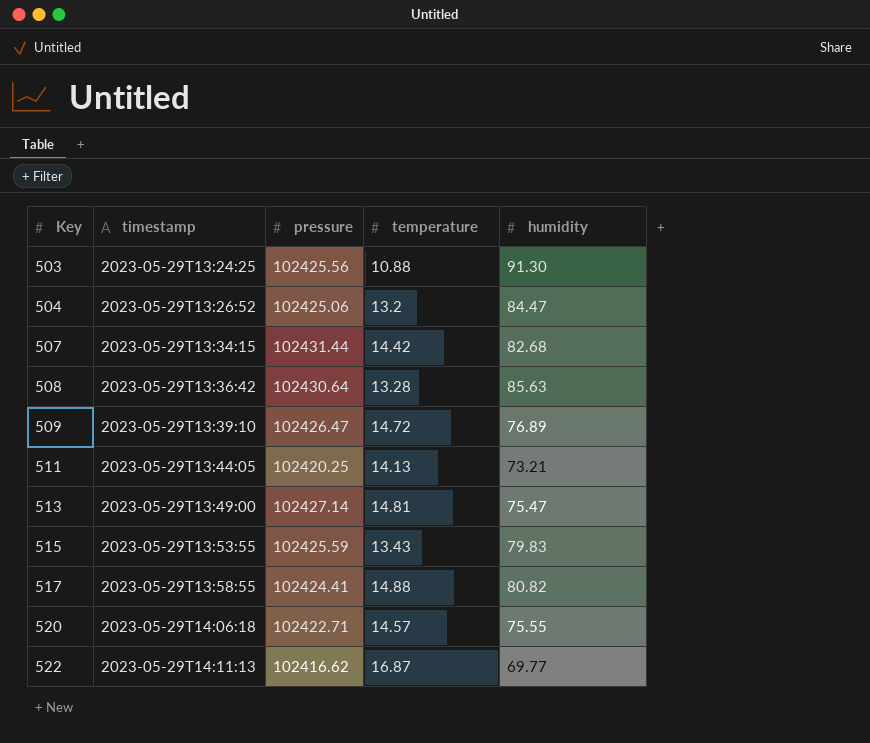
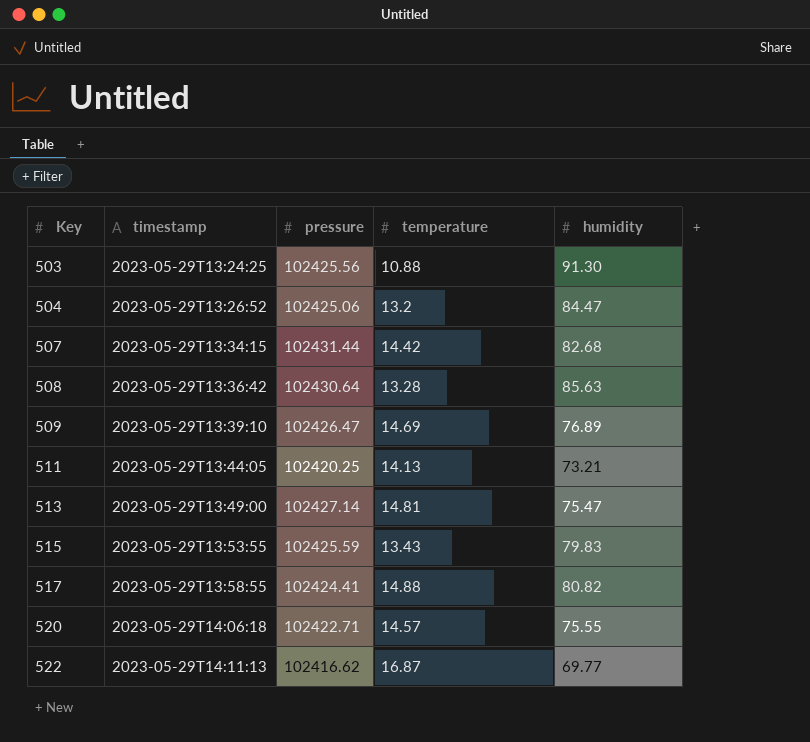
509 | temperature: 14.72 -> 14.69

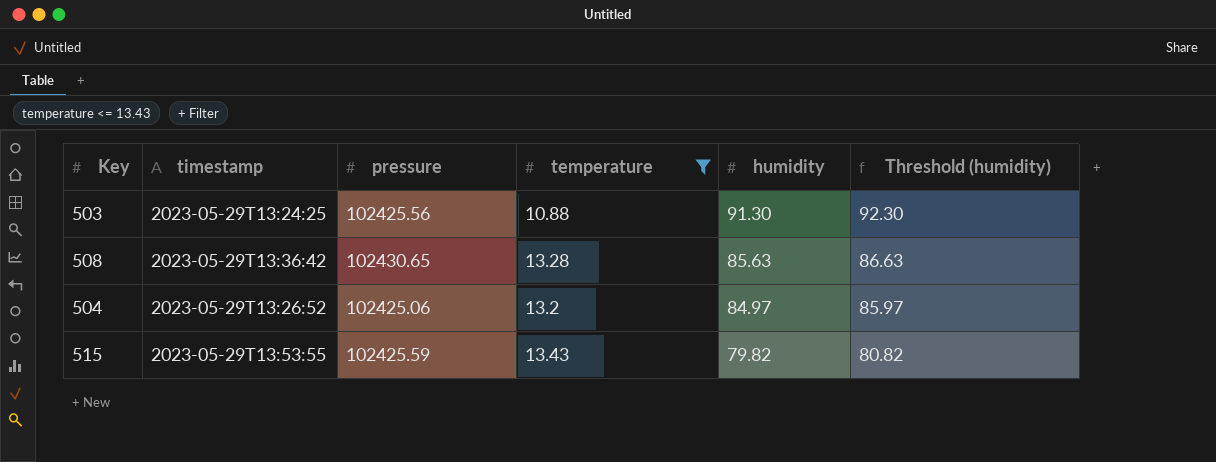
filter: none -> temperature <= 13.43
row order: Key ascending -> humidity descending
column Threshold (humidity) | formula: none -> [humidity] + 1
508 | pressure: 102430.64 -> 102430.65
504 | humidity: 84.47 -> 84.97
515 | humidity: 79.83 -> 79.82

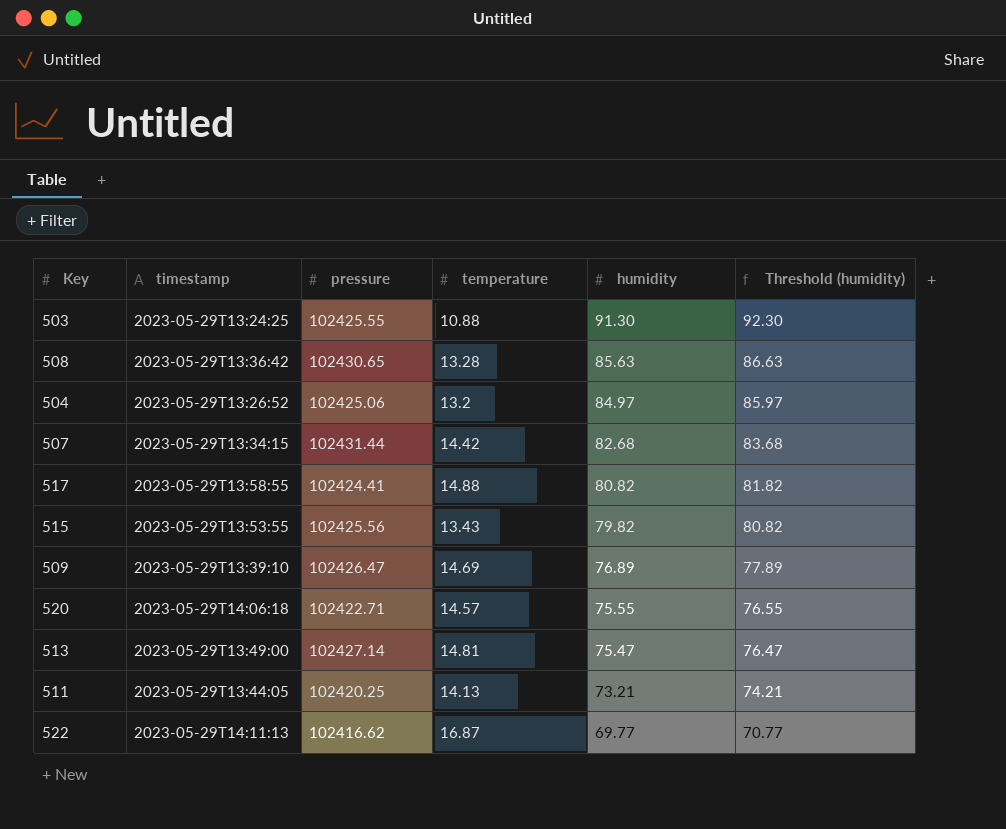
filter: temperature <= 13.43 -> none
503 | pressure: 102425.56 -> 102425.55
515 | pressure: 102425.59 -> 102425.56

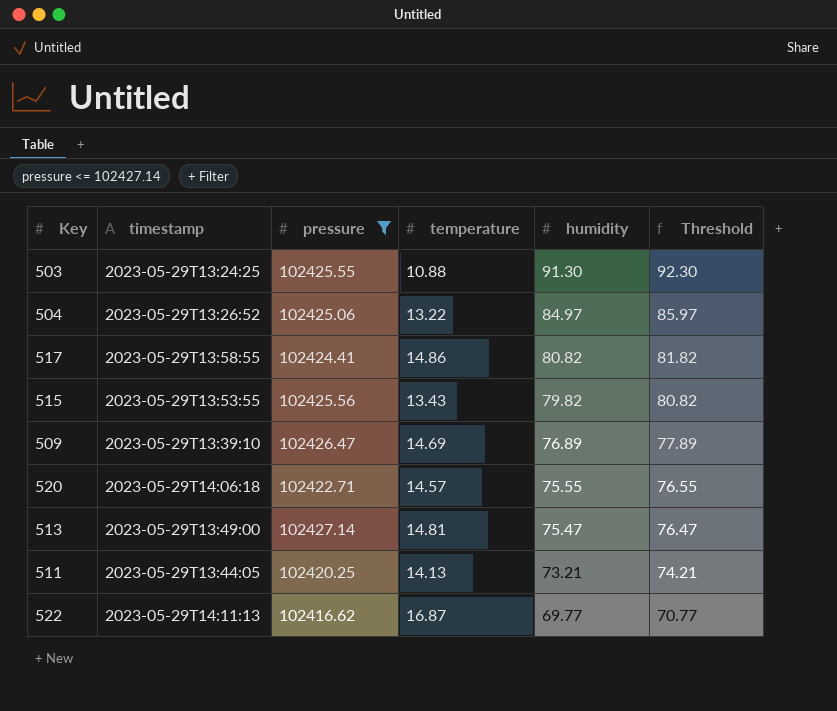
filter: none -> pressure <= 102427.14
column name: Threshold (humidity) -> Threshold
504 | temperature: 13.2 -> 13.22
517 | temperature: 14.88 -> 14.86

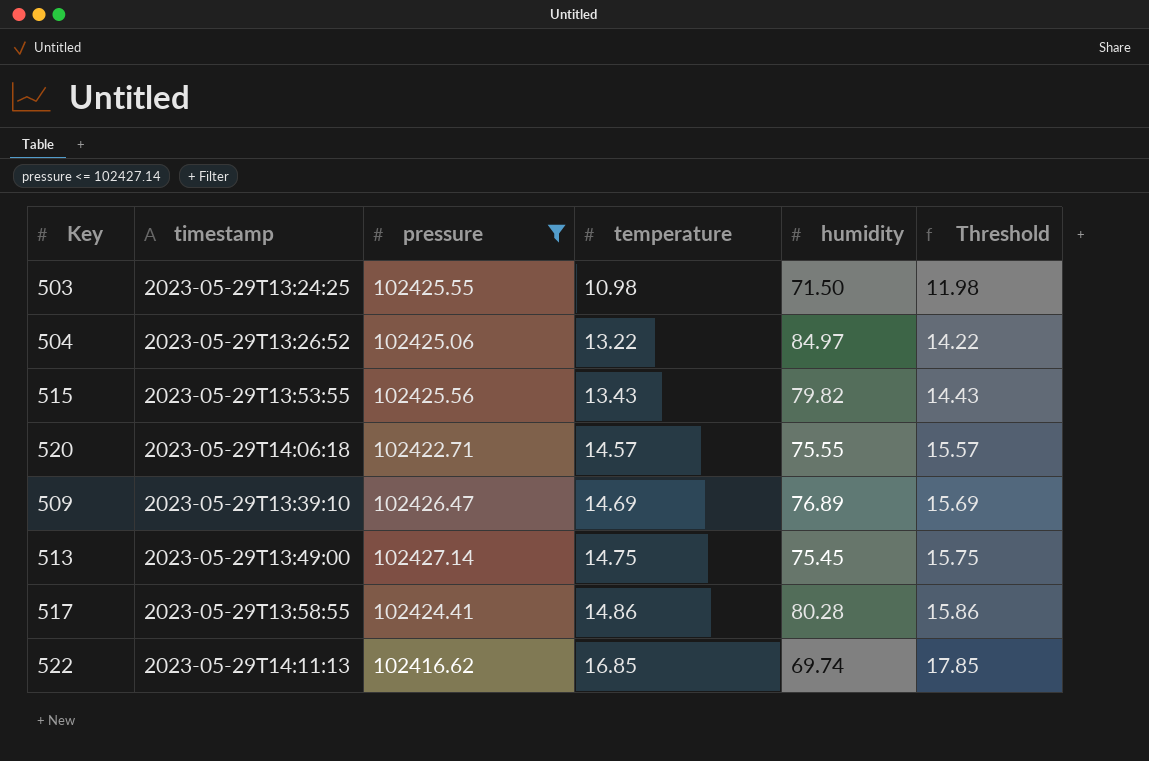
row order: humidity descending -> temperature ascending
column Threshold | formula: [humidity] + 1 -> [temperature] + 1
row 511: 2023-05-29T13:44:05 | 102420.25 | 14.13 | 73.21 | 74.21 -> none
503 | temperature: 10.88 -> 10.98
503 | humidity: 91.30 -> 71.50
513 | temperature: 14.81 -> 14.75
513 | humidity: 75.47 -> 75.45
517 | humidity: 80.82 -> 80.28
522 | temperature: 16.87 -> 16.85
522 | humidity: 69.77 -> 69.74

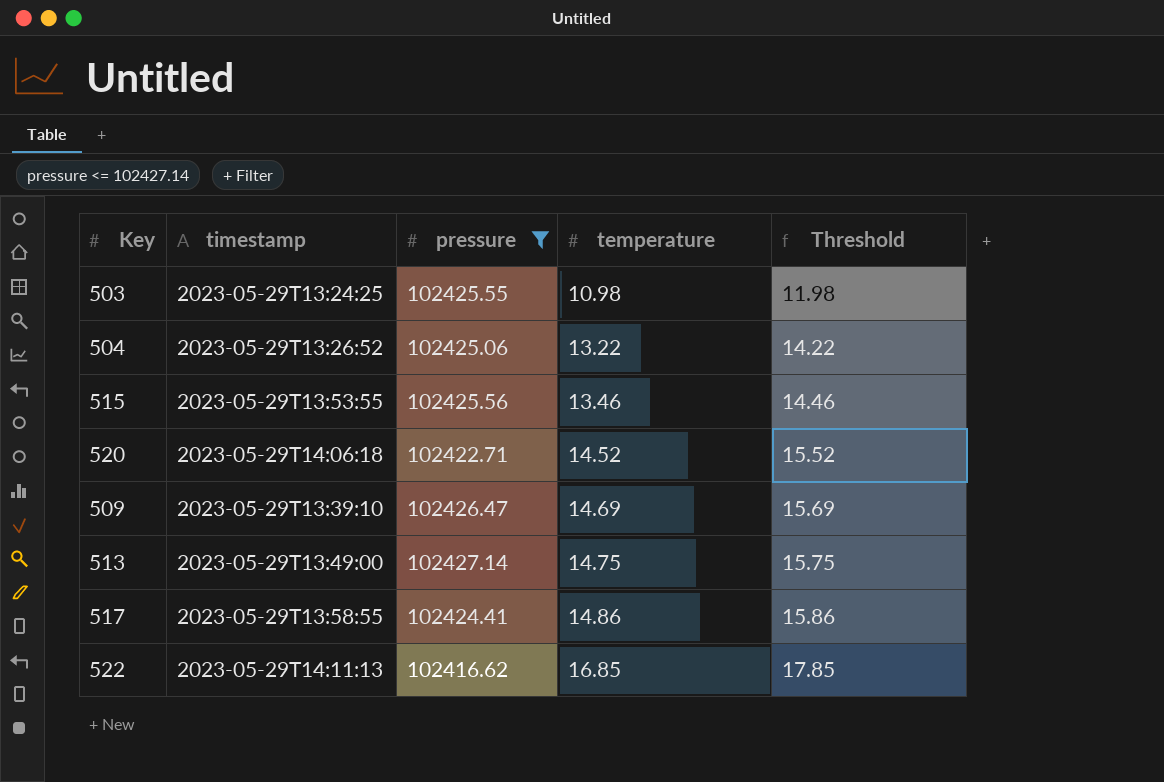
column humidity | position: 5 -> none
515 | temperature: 13.43 -> 13.46
515 | Threshold: 14.43 -> 14.46
520 | temperature: 14.57 -> 14.52
520 | Threshold: 15.57 -> 15.52

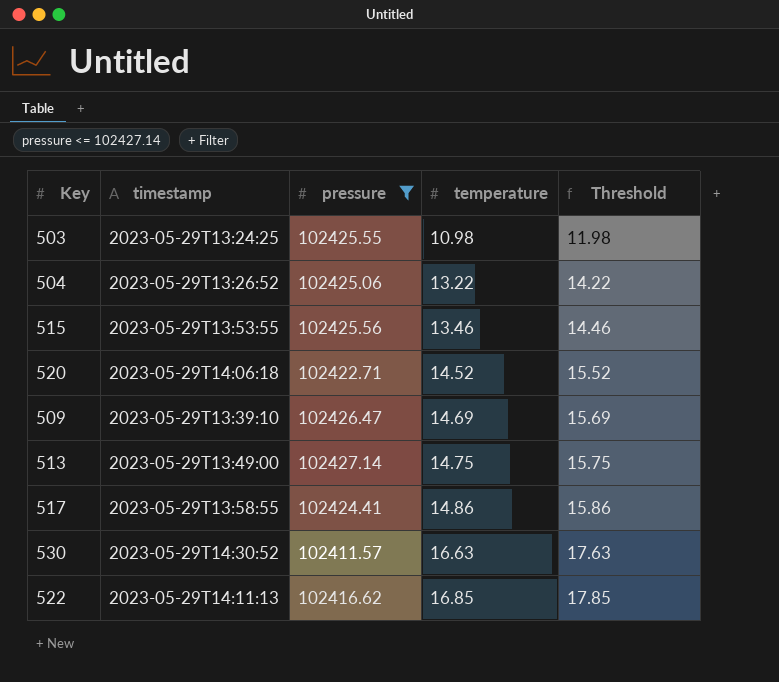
row 530: none -> 2023-05-29T14:30:52 | 102411.57 | 16.63 | 17.63

